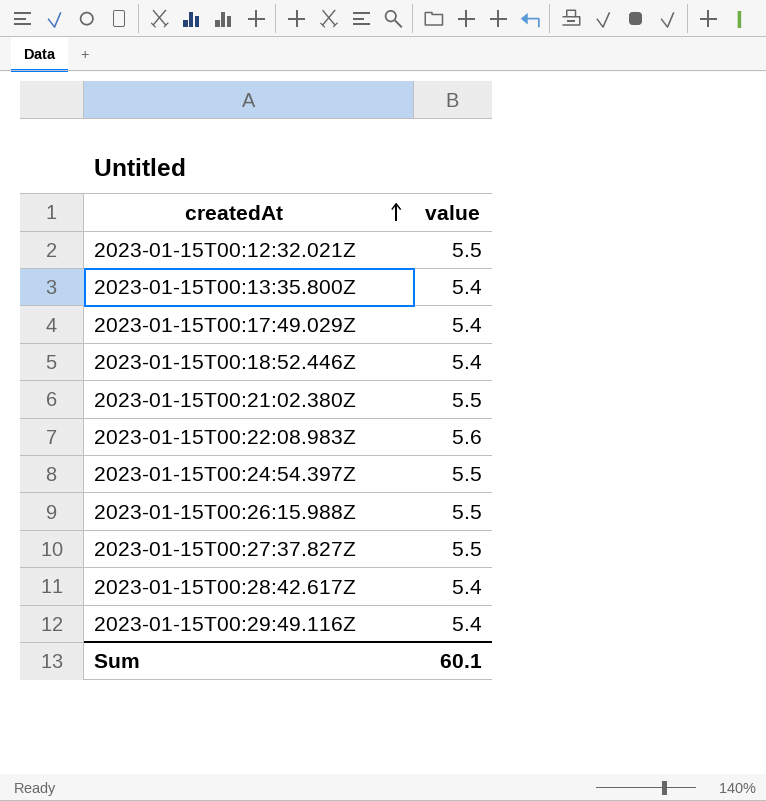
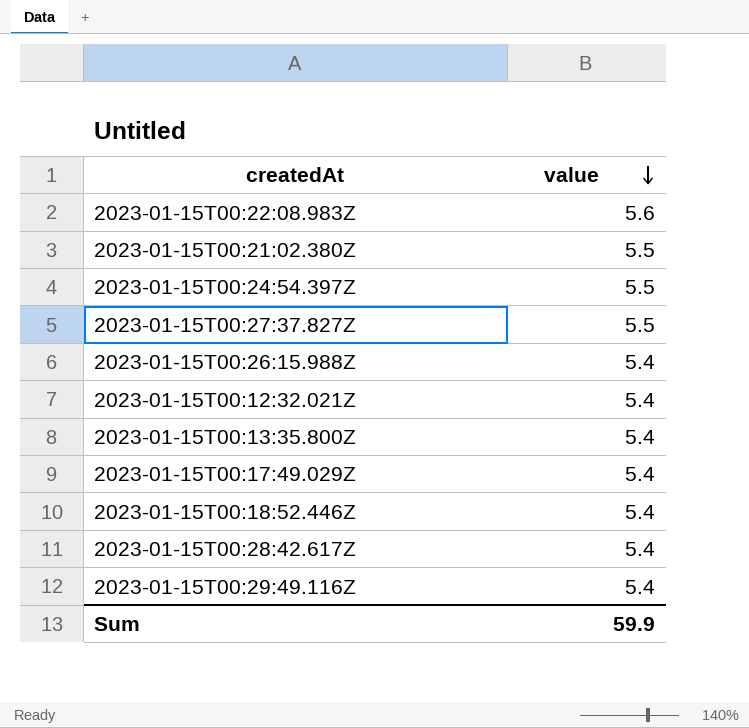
row order: createdAt ascending -> value descending
2023-01-15T00:26:15.988Z | value: 5.5 -> 5.4
2023-01-15T00:12:32.021Z | value: 5.5 -> 5.4
Sum | value: 60.1 -> 59.9

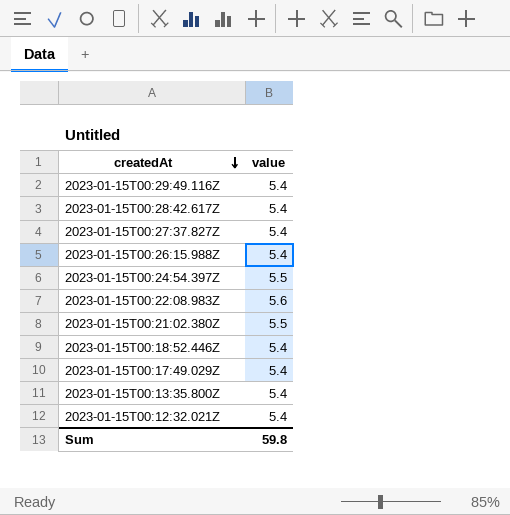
row order: value descending -> createdAt descending
2023-01-15T00:27:37.827Z | value: 5.5 -> 5.4
Sum | value: 59.9 -> 59.8

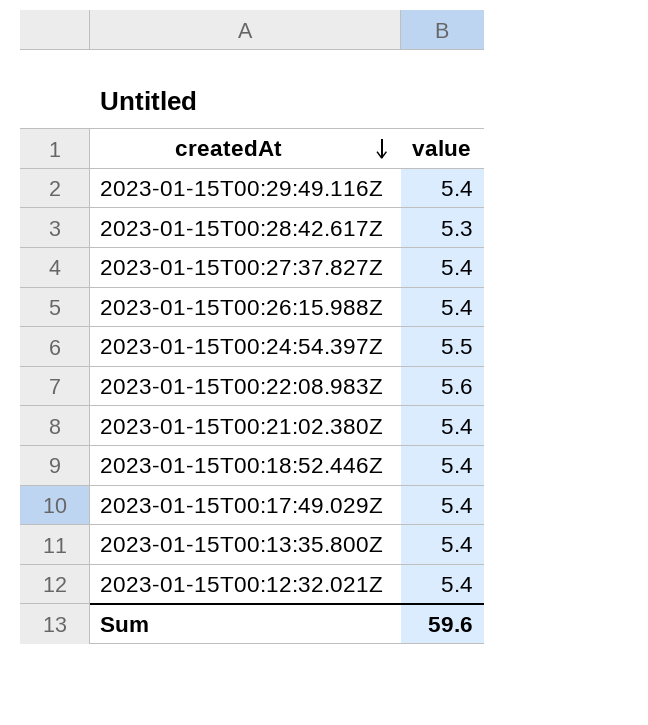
2023-01-15T00:28:42.617Z | value: 5.4 -> 5.3
2023-01-15T00:21:02.380Z | value: 5.5 -> 5.4
Sum | value: 59.8 -> 59.6

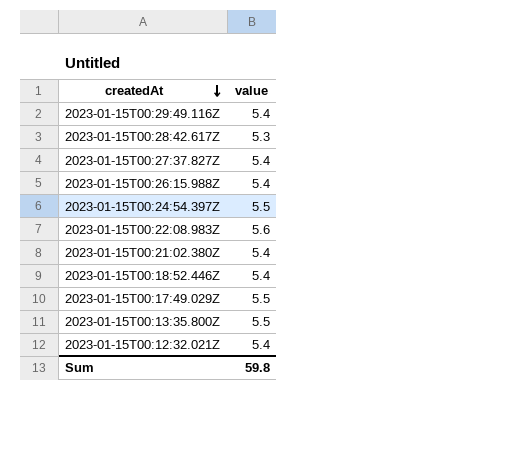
2023-01-15T00:17:49.029Z | value: 5.4 -> 5.5
2023-01-15T00:13:35.800Z | value: 5.4 -> 5.5
Sum | value: 59.6 -> 59.8

